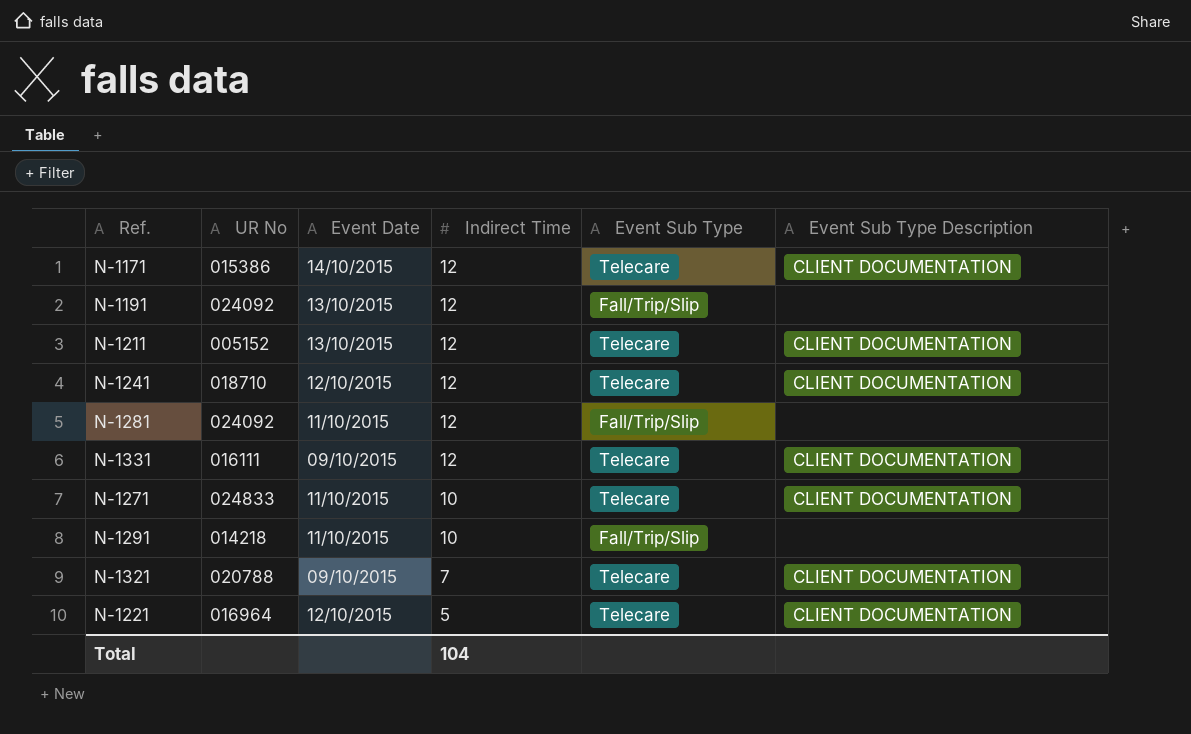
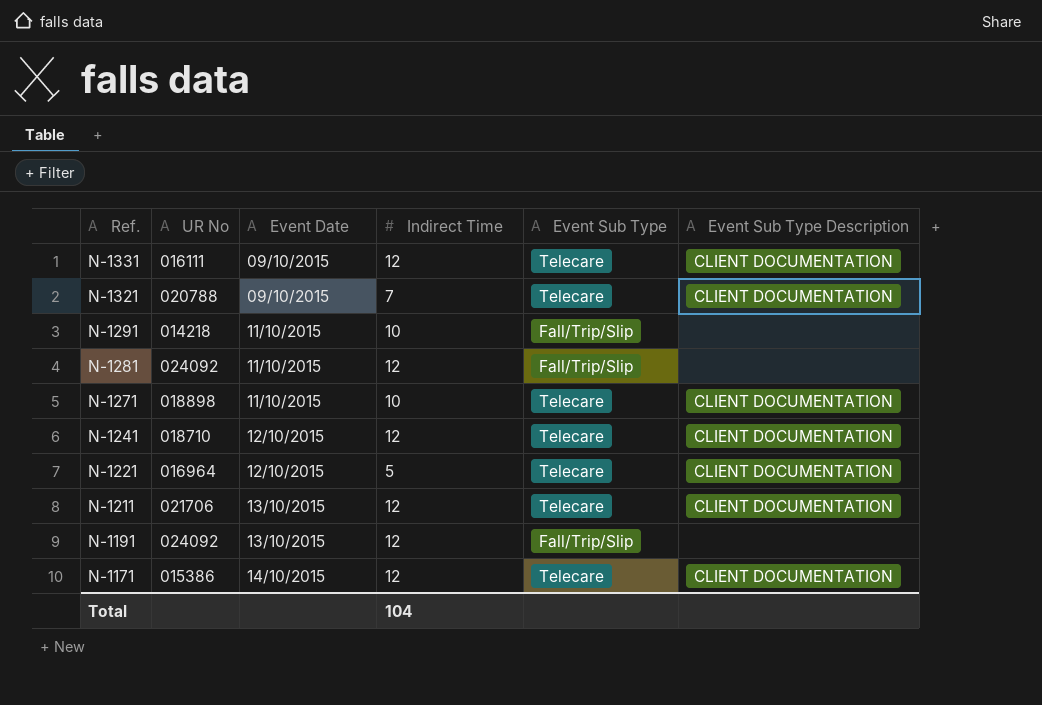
row order: Indirect Time descending -> Ref. descending
N-1271 | UR No: 024833 -> 018898
N-1211 | UR No: 005152 -> 021706

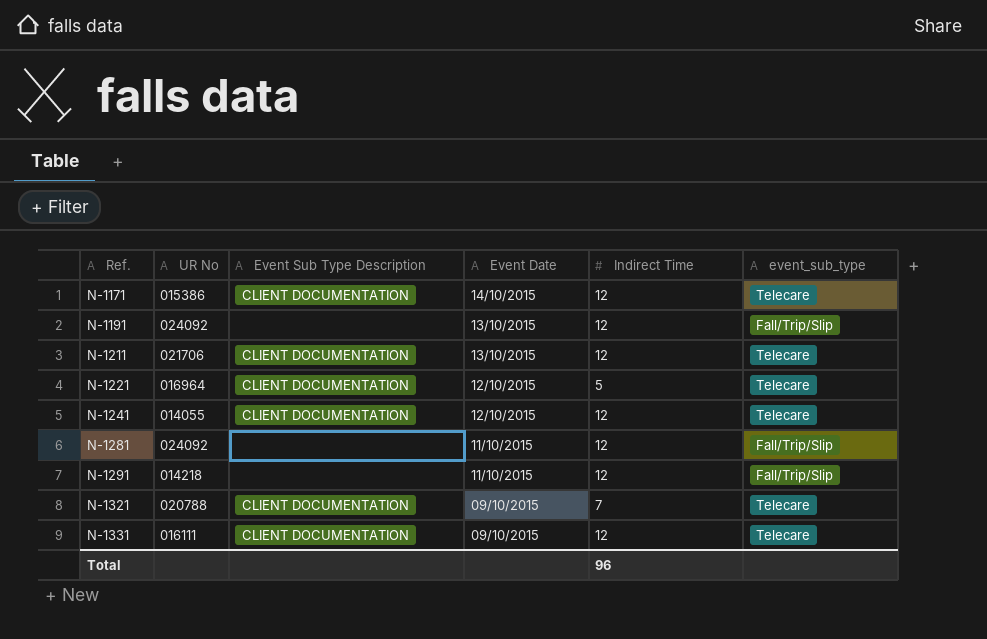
row order: Ref. descending -> Ref. ascending
column Event Sub Type Description | position: 6 -> 3
column name: Event Sub Type -> event_sub_type
row N-1271: 018898 | 11/10/2015 | 10 | Telecare | CLIENT DOCUMENTATION -> none
N-1241 | UR No: 018710 -> 014055
N-1291 | Indirect Time: 10 -> 12
Total | Indirect Time: 104 -> 96

